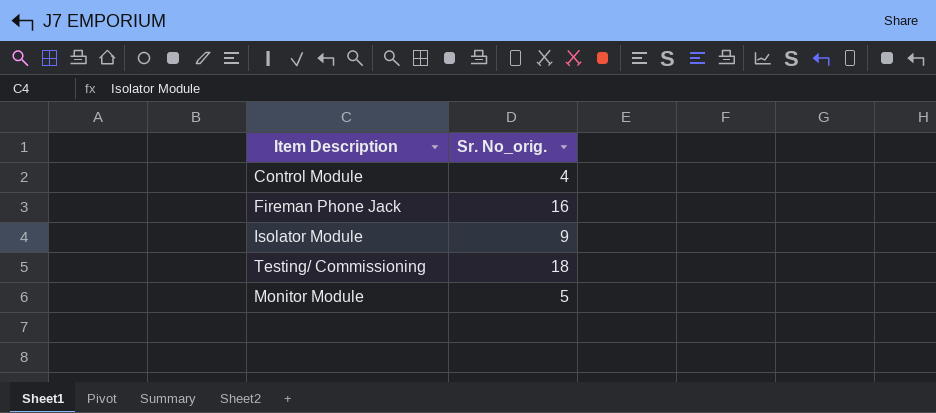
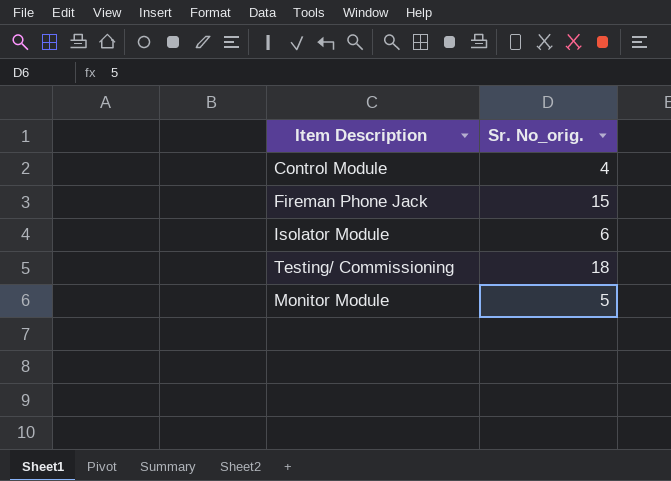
Fireman Phone Jack | Sr. No_orig.: 16 -> 15
Isolator Module | Sr. No_orig.: 9 -> 6

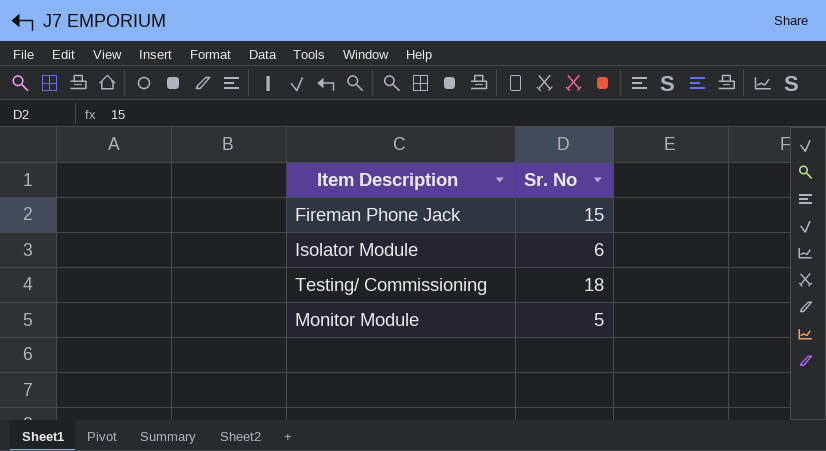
column name: Sr. No_orig. -> Sr. No
row Control Module: 4 -> none

